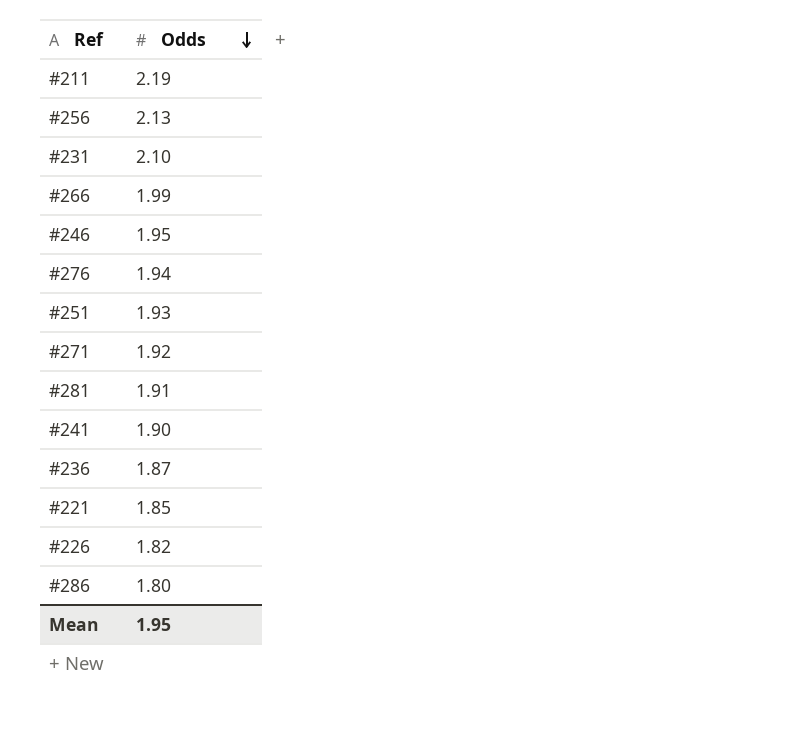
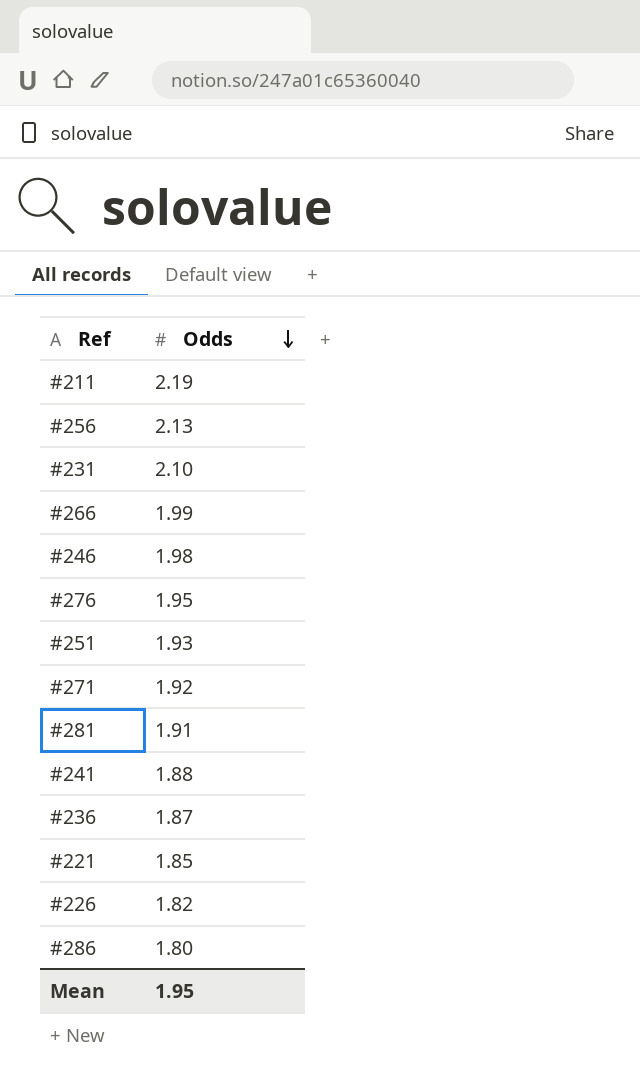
#246 | Odds: 1.95 -> 1.98
#276 | Odds: 1.94 -> 1.95
#241 | Odds: 1.90 -> 1.88

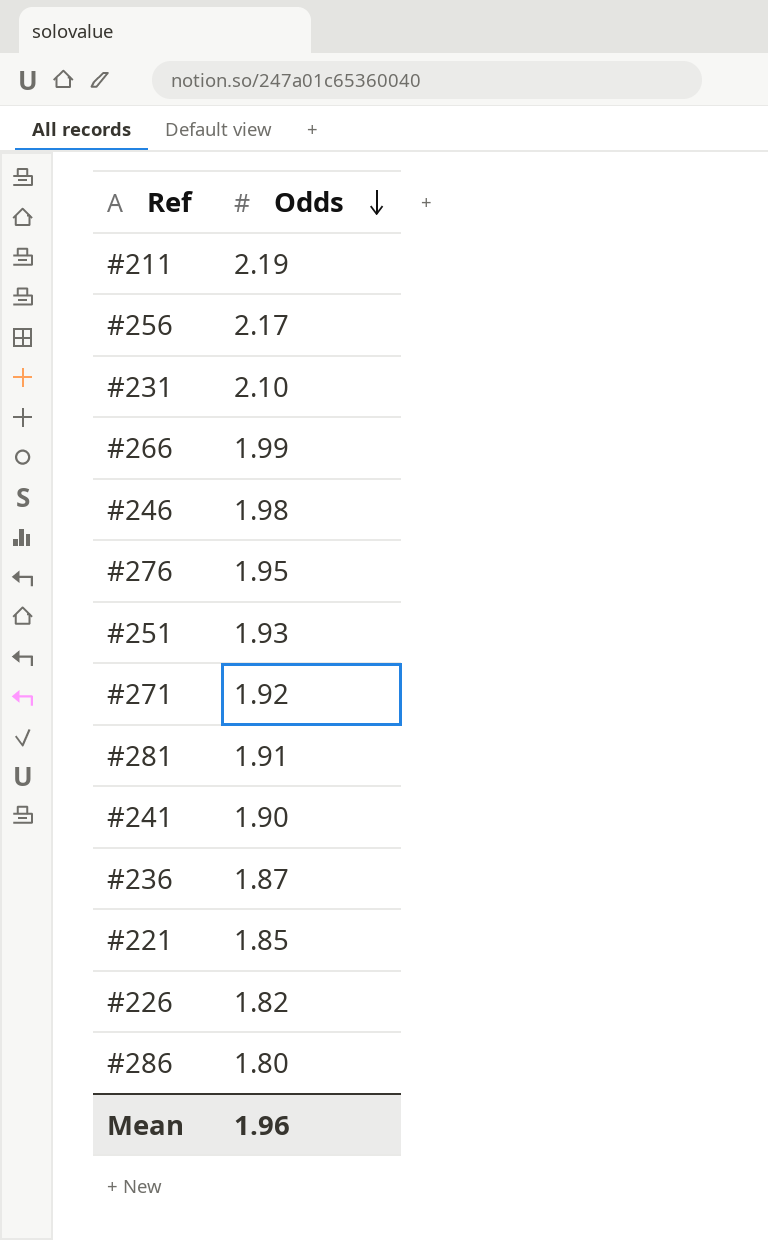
#256 | Odds: 2.13 -> 2.17
#241 | Odds: 1.88 -> 1.90
Mean | Odds: 1.95 -> 1.96

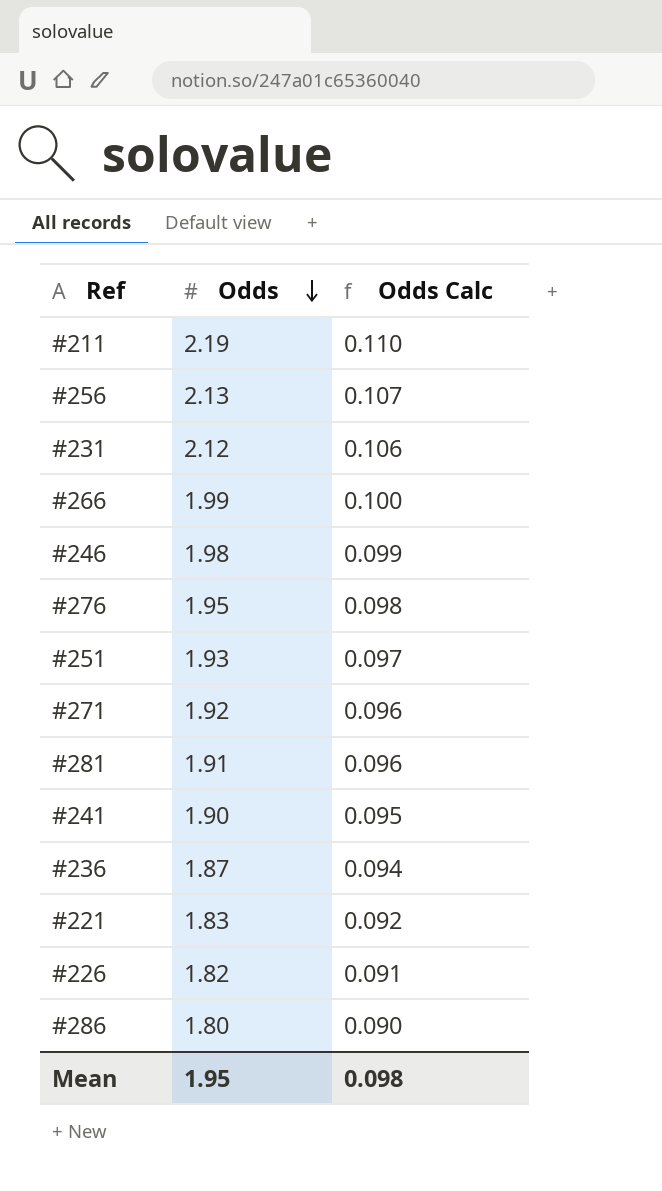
column Odds Calc | formula: none -> [Odds] * 0.05
#256 | Odds: 2.17 -> 2.13
#231 | Odds: 2.10 -> 2.12
#221 | Odds: 1.85 -> 1.83
Mean | Odds: 1.96 -> 1.95

